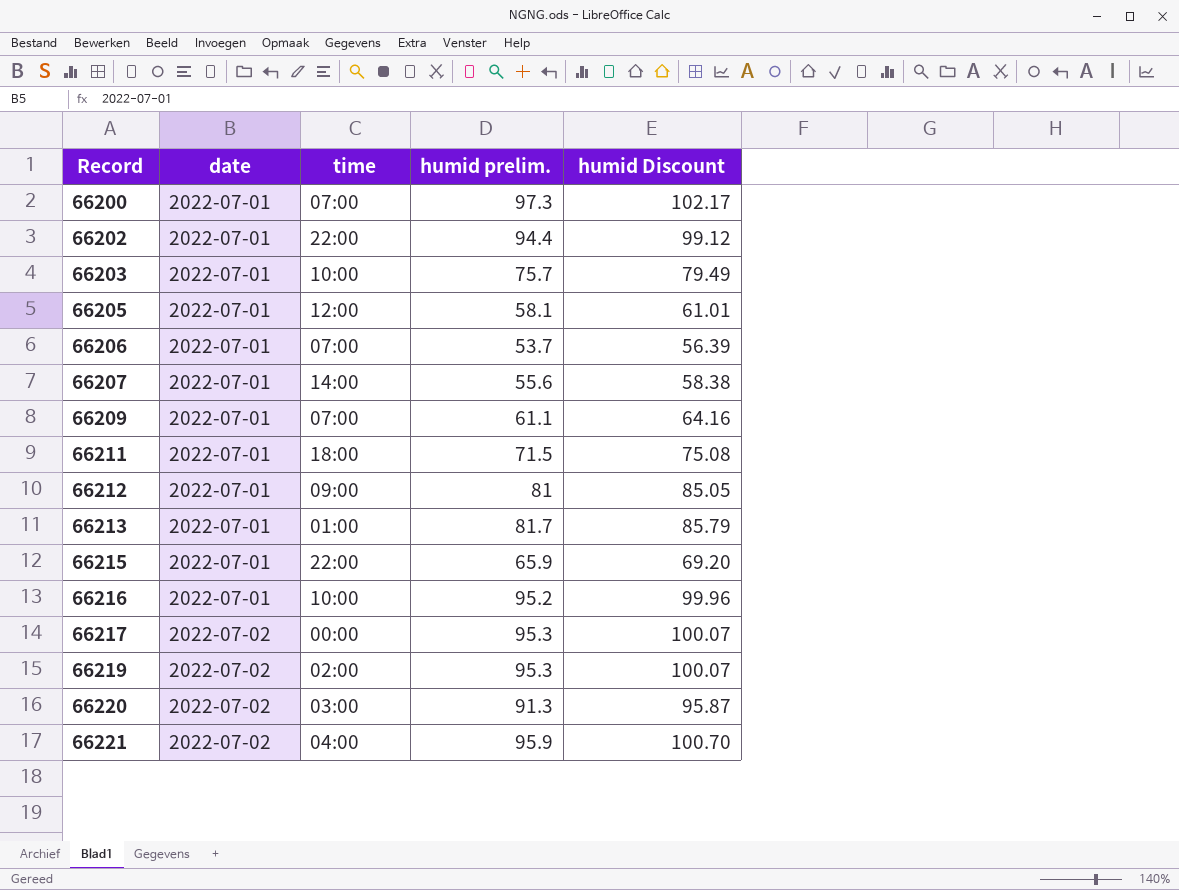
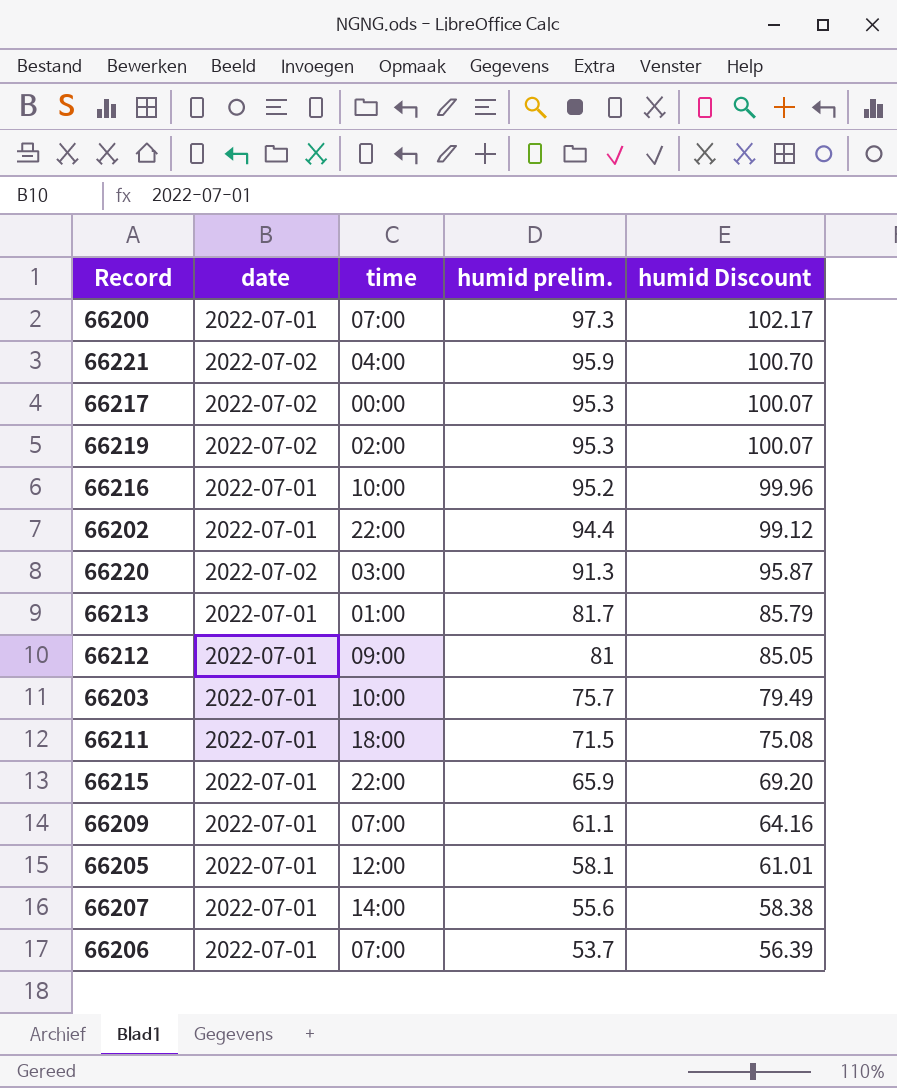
row order: Record ascending -> humid prelim. descending

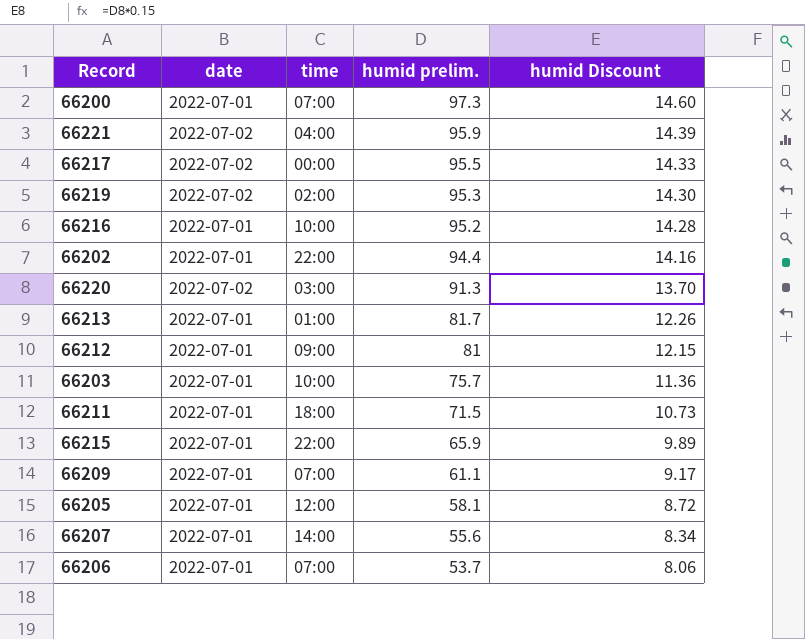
column humid Discount | formula: [humid prelim.] * 1.05 -> [humid prelim.] * 0.15
66217 | humid prelim.: 95.3 -> 95.5

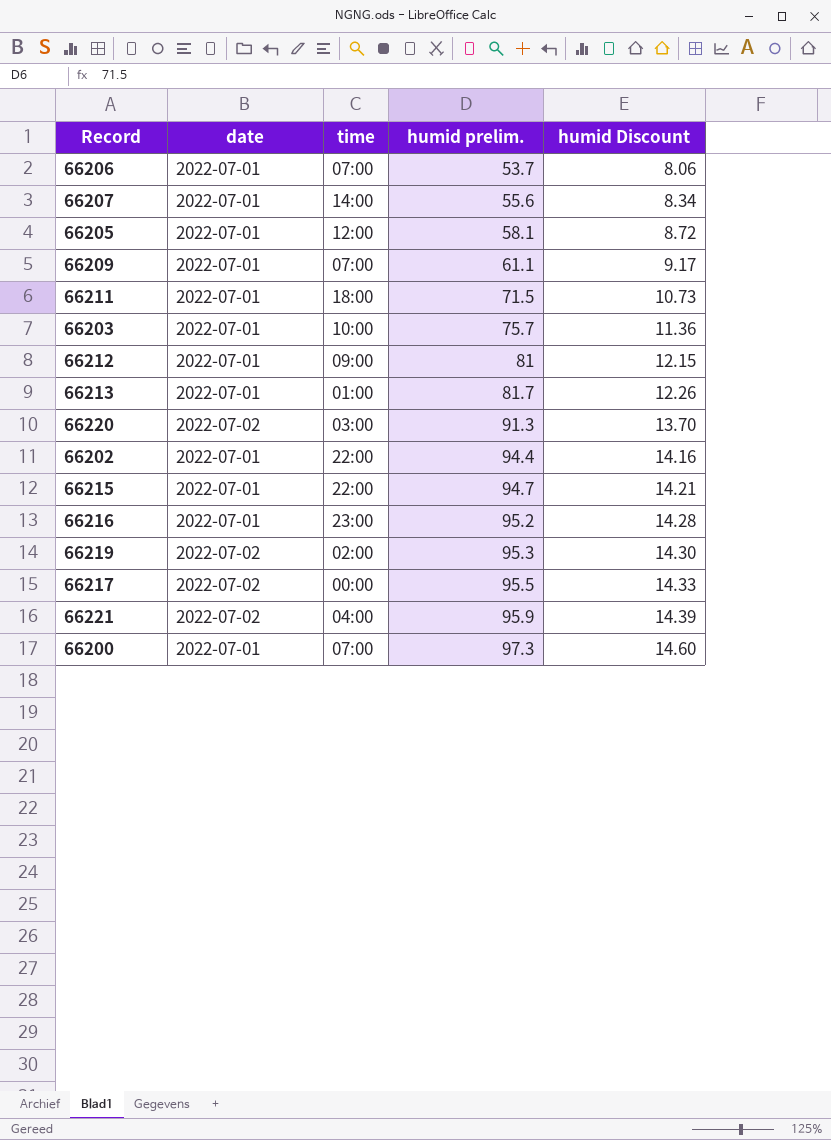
row order: humid prelim. descending -> humid prelim. ascending
66215 | humid prelim.: 65.9 -> 94.7
66215 | humid Discount: 9.89 -> 14.21
66216 | time: 10:00 -> 23:00

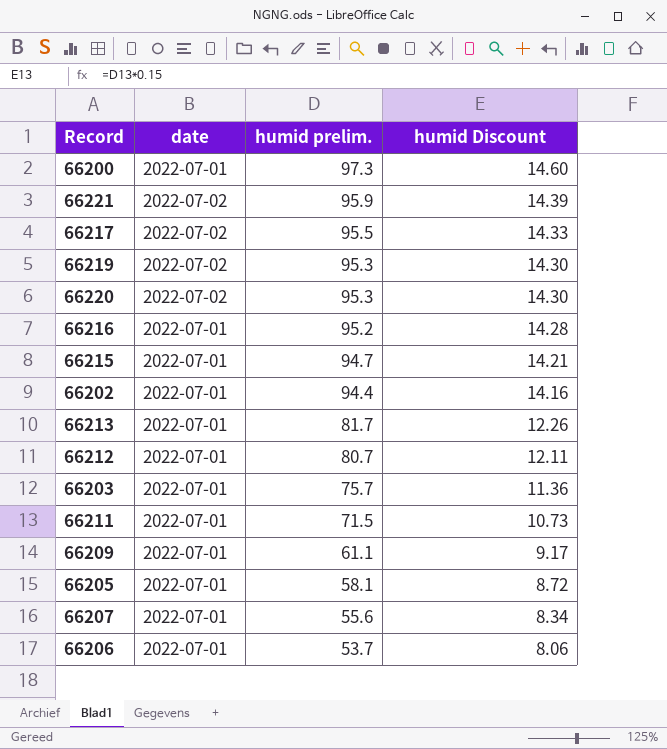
row order: humid prelim. ascending -> humid prelim. descending
column time | position: 3 -> none
66220 | humid prelim.: 91.3 -> 95.3
66220 | humid Discount: 13.70 -> 14.30
66212 | humid prelim.: 81 -> 80.7
66212 | humid Discount: 12.15 -> 12.11

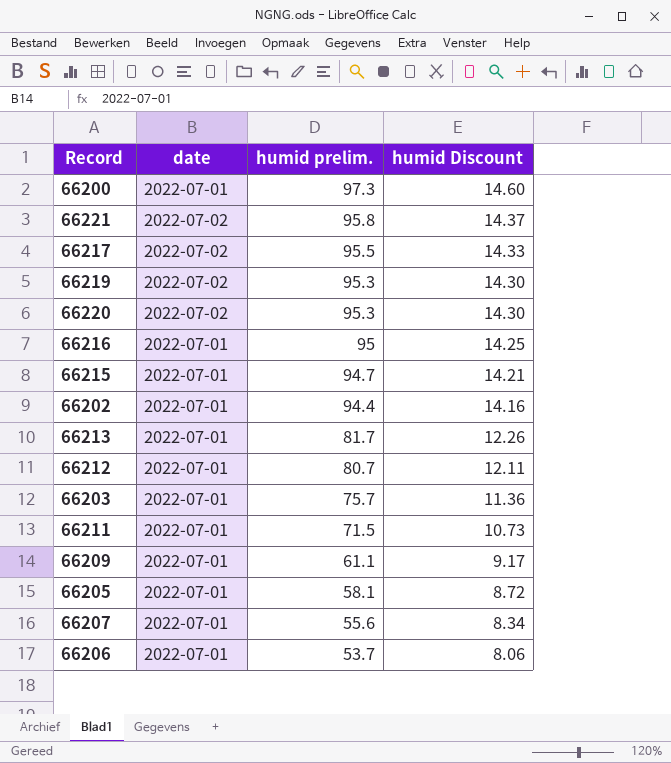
66221 | humid prelim.: 95.9 -> 95.8
66221 | humid Discount: 14.39 -> 14.37
66216 | humid prelim.: 95.2 -> 95
66216 | humid Discount: 14.28 -> 14.25

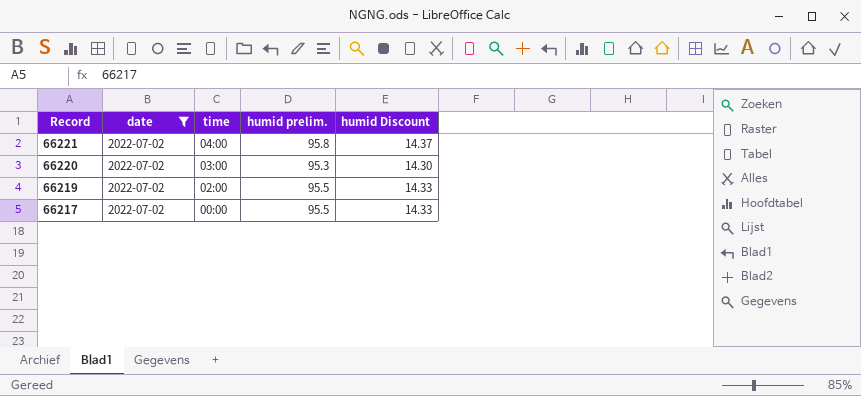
filter: none -> date = 2022-07-02
row order: humid prelim. descending -> Record descending
column time | position: none -> 3
66219 | humid prelim.: 95.3 -> 95.5
66219 | humid Discount: 14.30 -> 14.33

